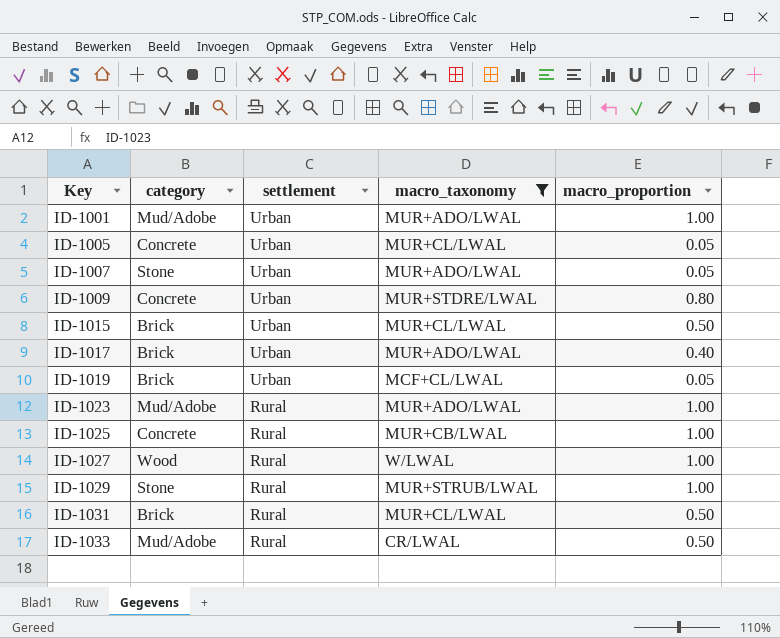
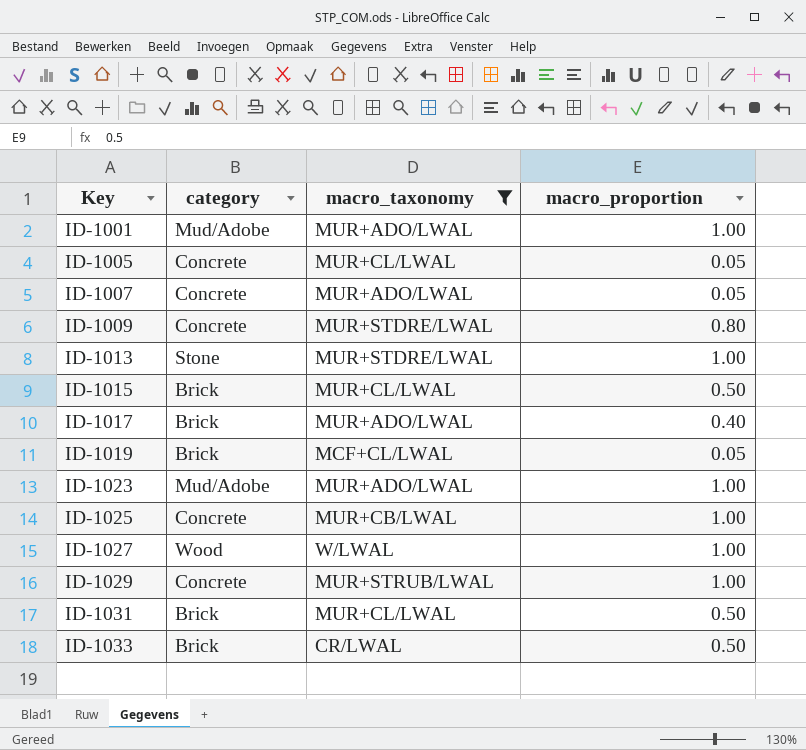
column settlement | position: 3 -> none
ID-1007 | category: Stone -> Concrete
row ID-1013: none -> Stone | MUR+STDRE/LWAL | 1.00
ID-1029 | category: Stone -> Concrete
ID-1033 | category: Mud/Adobe -> Brick

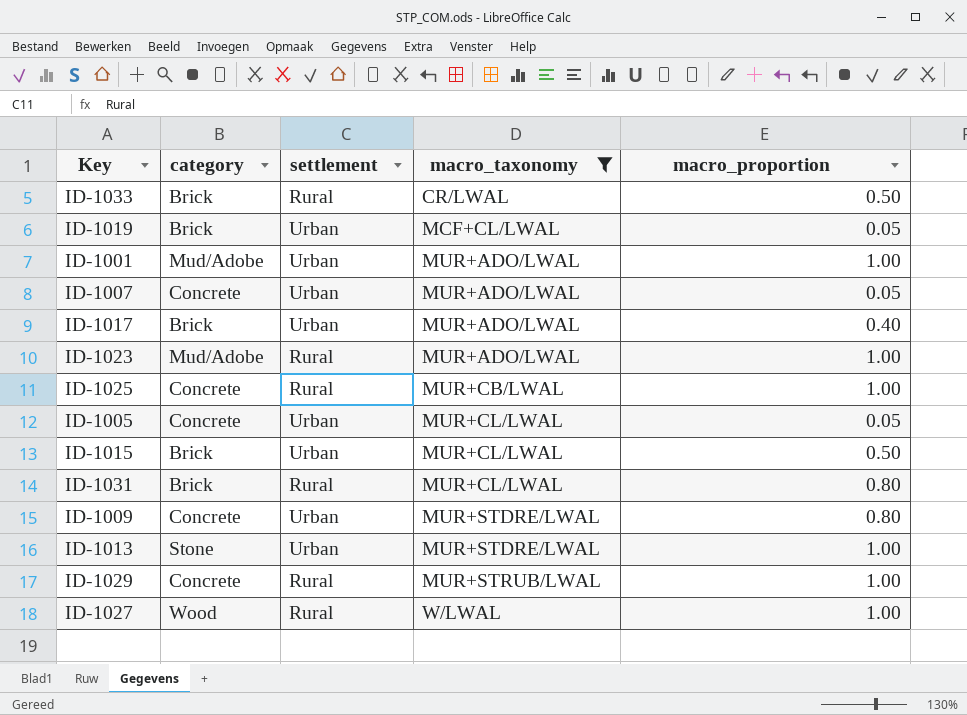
row order: Key ascending -> macro_taxonomy ascending
column settlement | position: none -> 3
ID-1031 | macro_proportion: 0.50 -> 0.80

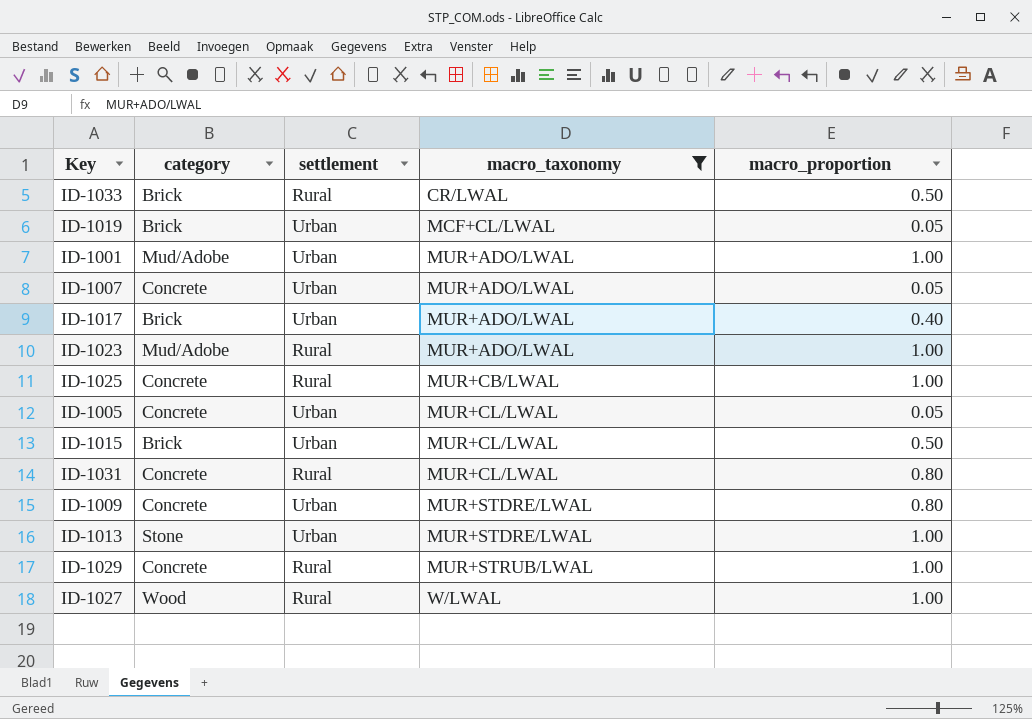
ID-1031 | category: Brick -> Concrete

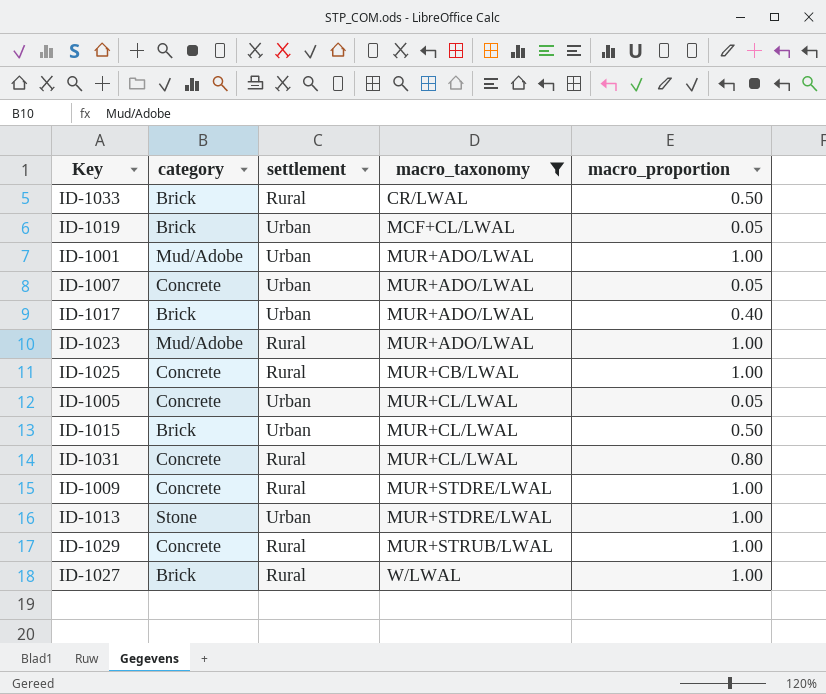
ID-1009 | settlement: Urban -> Rural
ID-1009 | macro_proportion: 0.80 -> 1.00
ID-1027 | category: Wood -> Brick

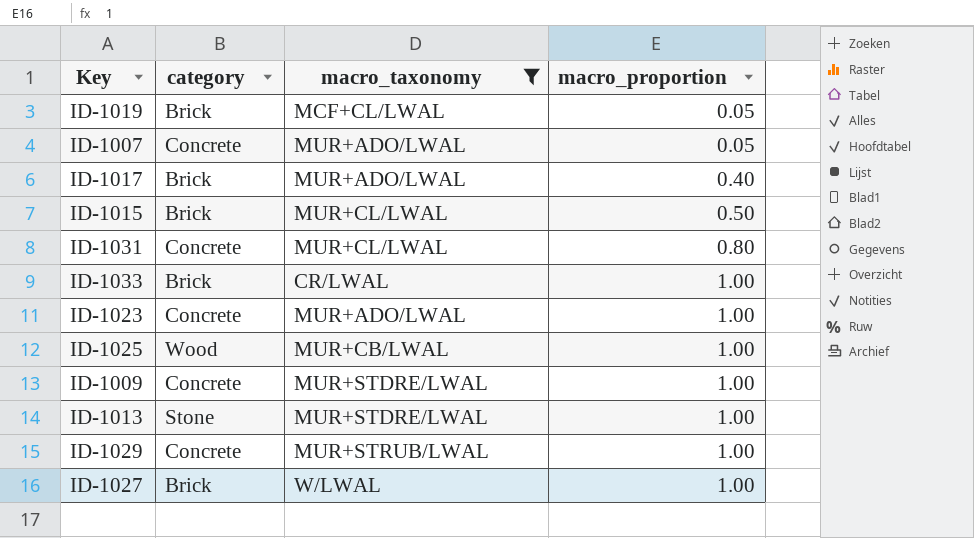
row order: macro_taxonomy ascending -> macro_proportion ascending
column settlement | position: 3 -> none
row ID-1001: Mud/Adobe | Urban | MUR+ADO/LWAL | 1.00 -> none
row ID-1005: Concrete | Urban | MUR+CL/LWAL | 0.05 -> none
ID-1033 | macro_proportion: 0.50 -> 1.00
ID-1023 | category: Mud/Adobe -> Concrete
ID-1025 | category: Concrete -> Wood

